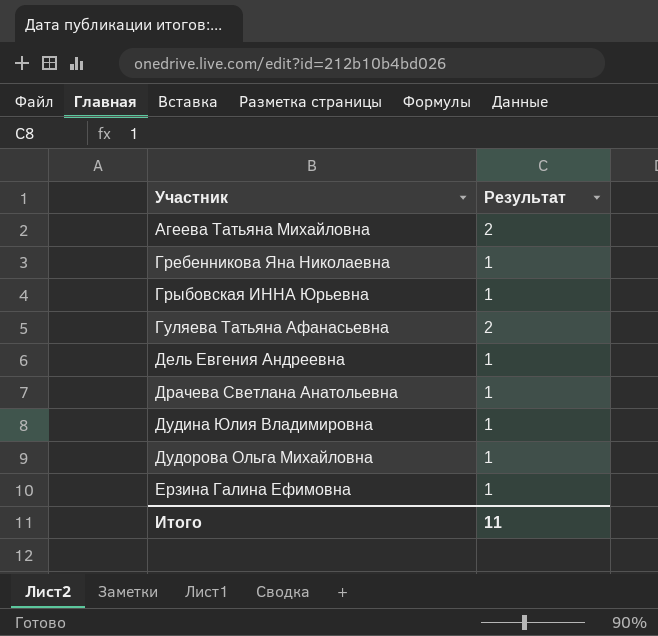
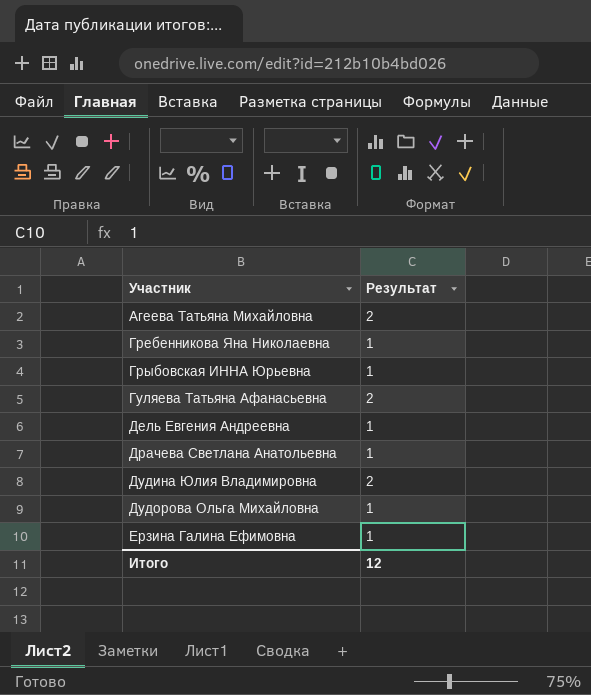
Дудина Юлия Владимировна | Результат: 1 -> 2
Итого | Результат: 11 -> 12

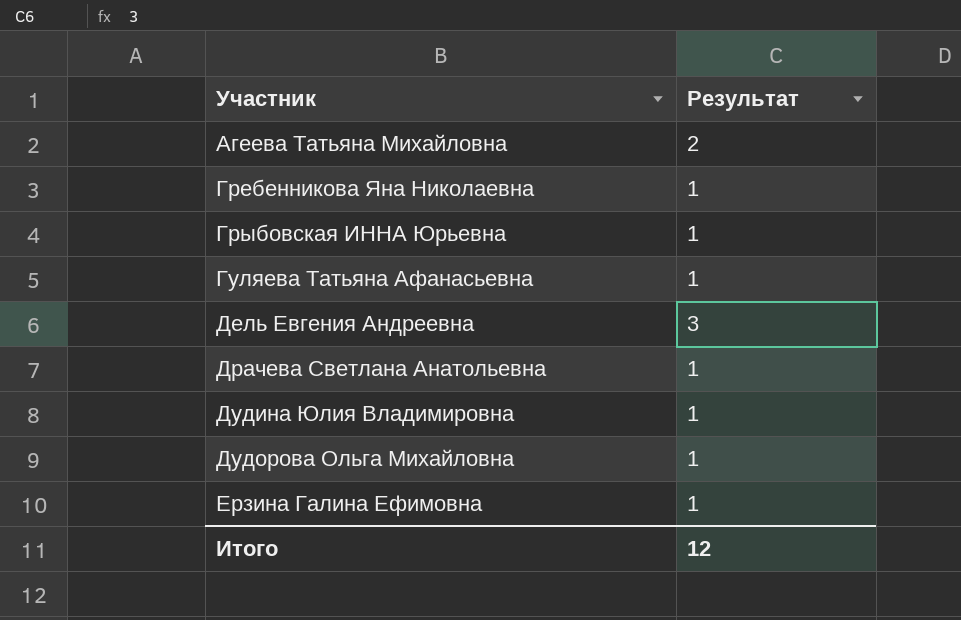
Гуляева Татьяна Афанасьевна | Результат: 2 -> 1
Дель Евгения Андреевна | Результат: 1 -> 3
Дудина Юлия Владимировна | Результат: 2 -> 1

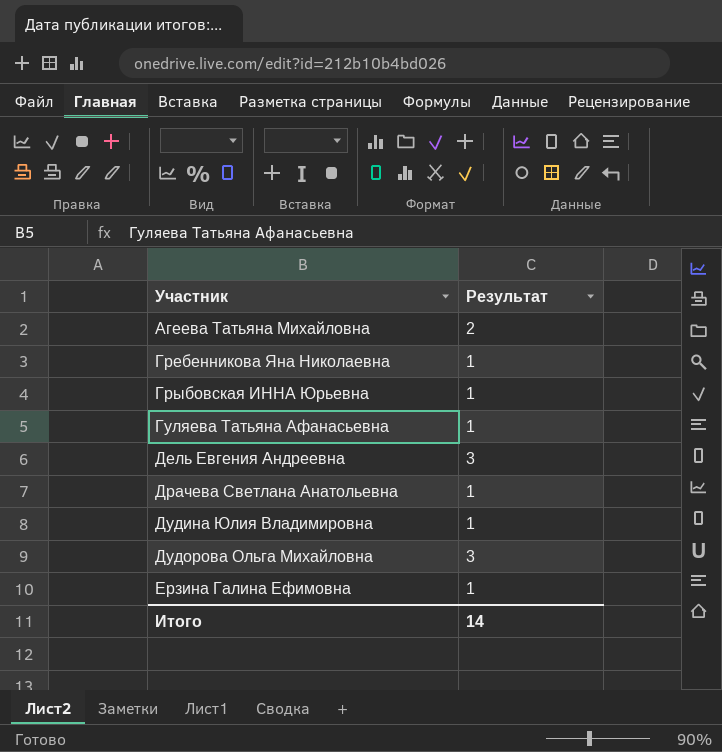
Дудорова Ольга Михайловна | Результат: 1 -> 3
Итого | Результат: 12 -> 14

